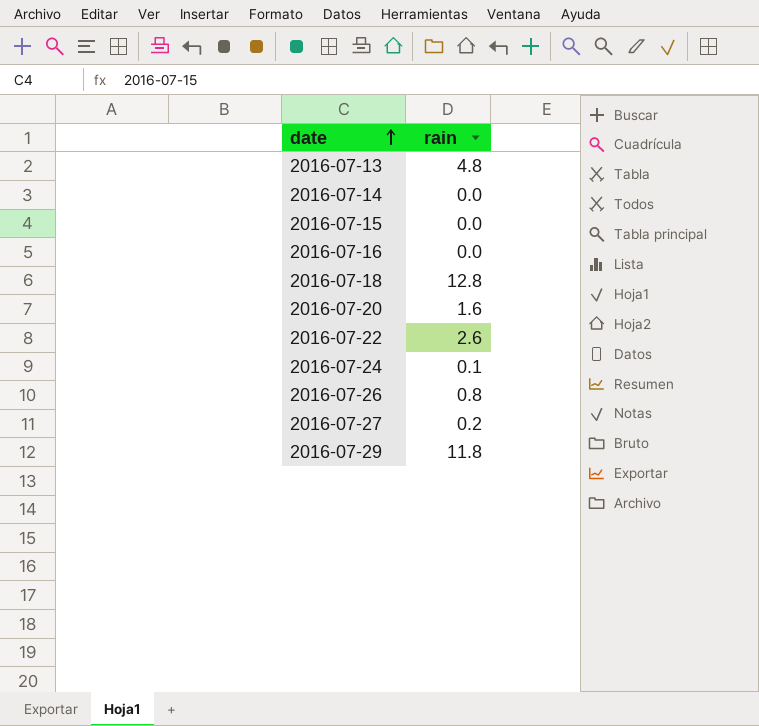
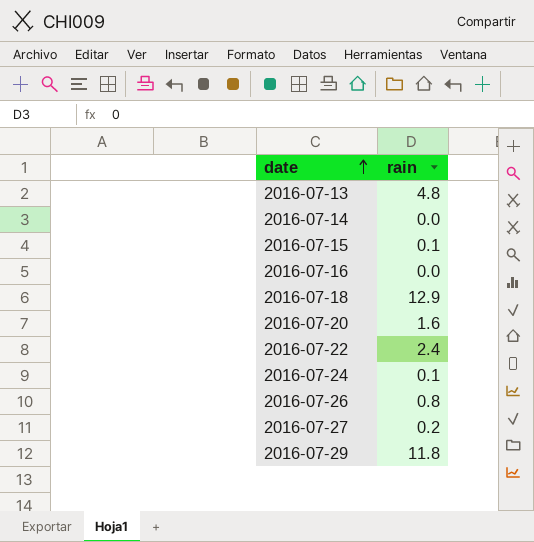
2016-07-15 | rain: 0.0 -> 0.1
2016-07-18 | rain: 12.8 -> 12.9
2016-07-22 | rain: 2.6 -> 2.4

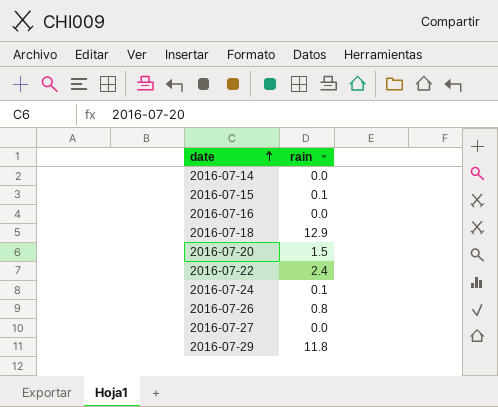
row 2016-07-13: 4.8 -> none
2016-07-20 | rain: 1.6 -> 1.5
2016-07-27 | rain: 0.2 -> 0.0

